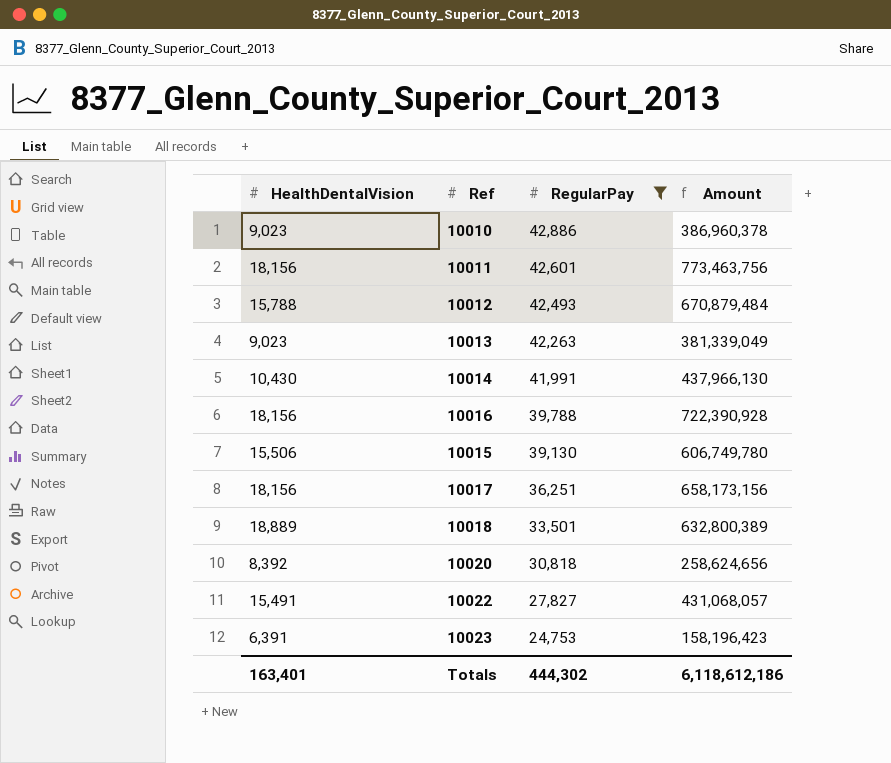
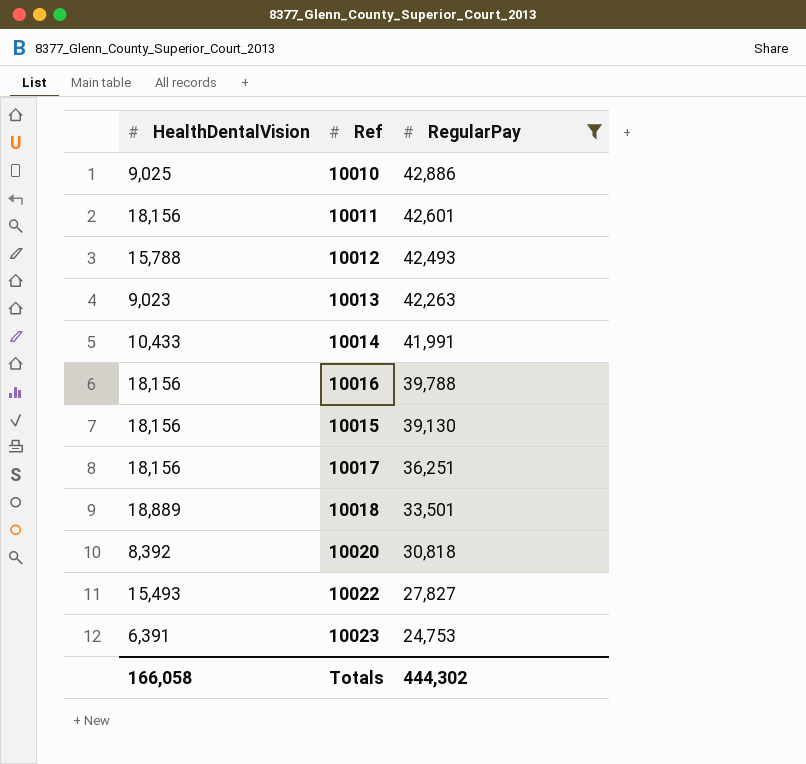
column Amount | formula: [HealthDentalVision] * [RegularPay] -> none
10010 | HealthDentalVision: 9,023 -> 9,025
10014 | HealthDentalVision: 10,430 -> 10,433
10015 | HealthDentalVision: 15,506 -> 18,156
10022 | HealthDentalVision: 15,491 -> 15,493
Totals | HealthDentalVision: 163,401 -> 166,058

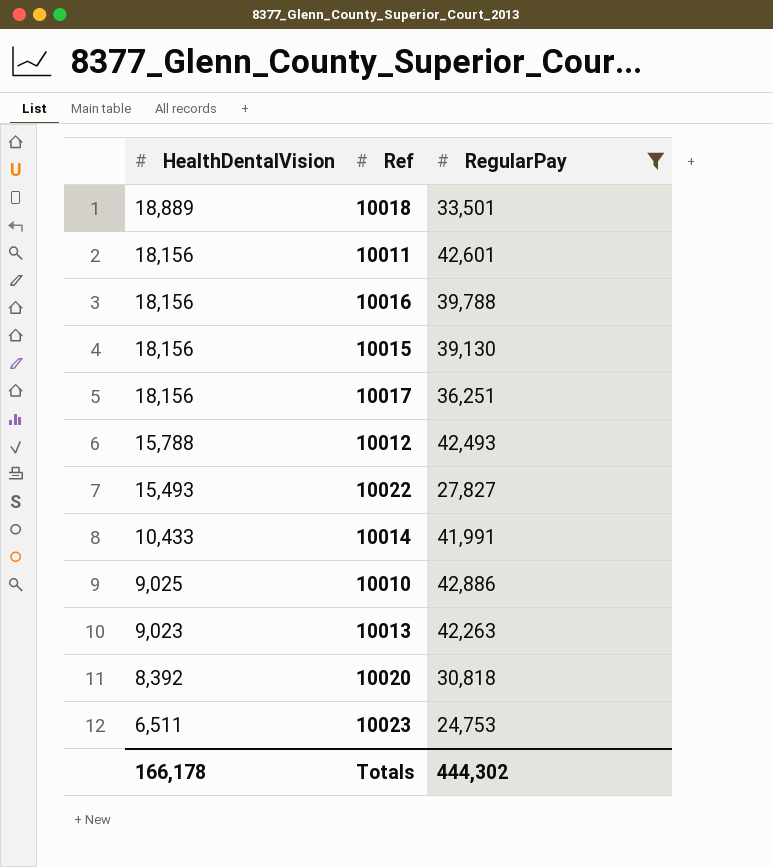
row order: RegularPay descending -> HealthDentalVision descending
10023 | HealthDentalVision: 6,391 -> 6,511
Totals | HealthDentalVision: 166,058 -> 166,178

